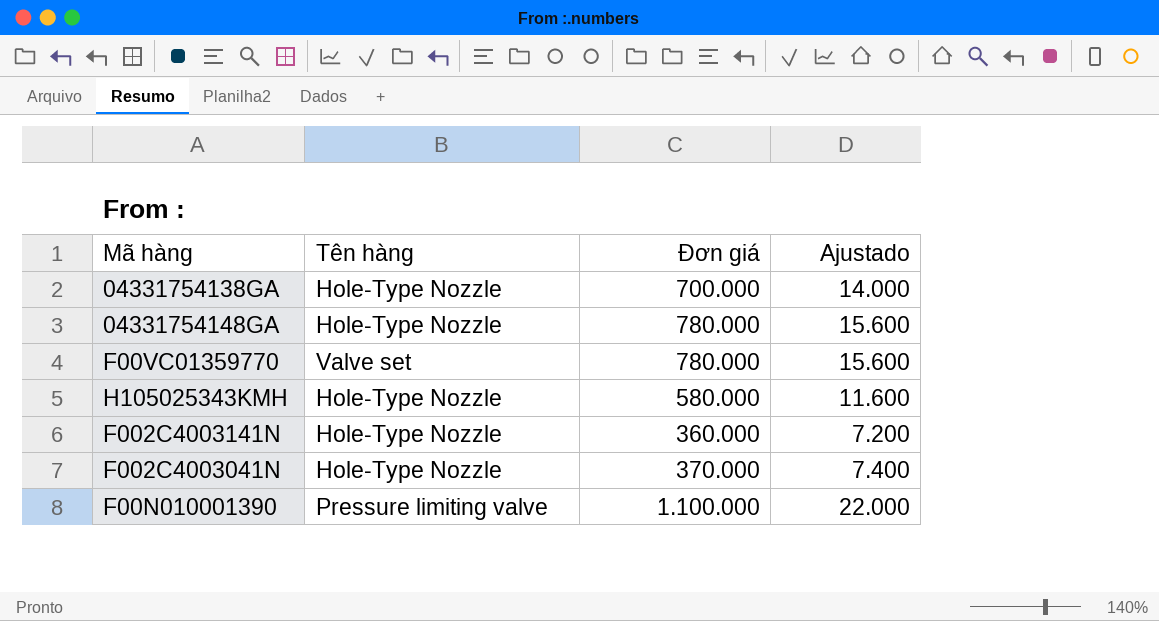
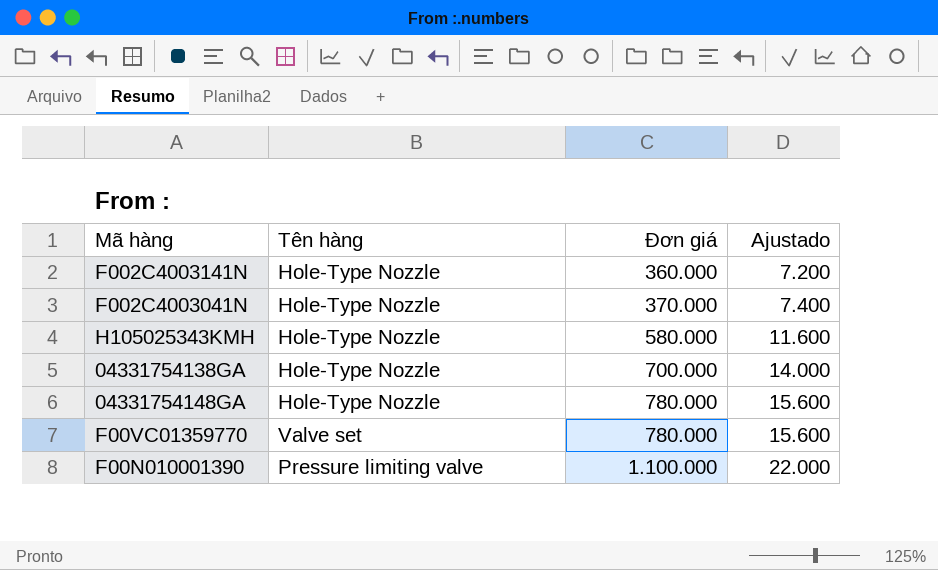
row order: none -> Đơn giá ascending

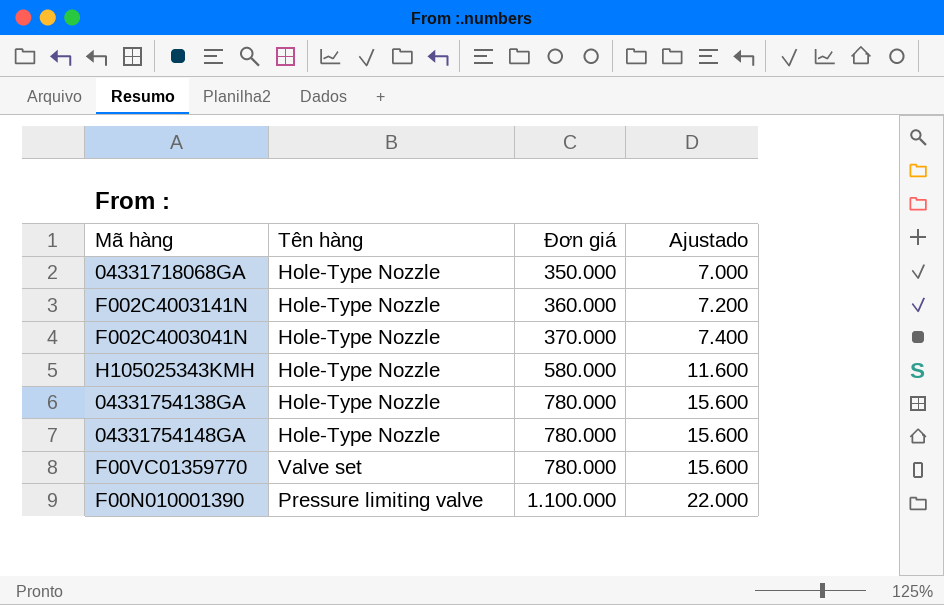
row 04331718068GA: none -> Hole-Type Nozzle | 350.000 | 7.000
04331754138GA | Đơn giá: 700.000 -> 780.000
04331754138GA | Ajustado: 14.000 -> 15.600

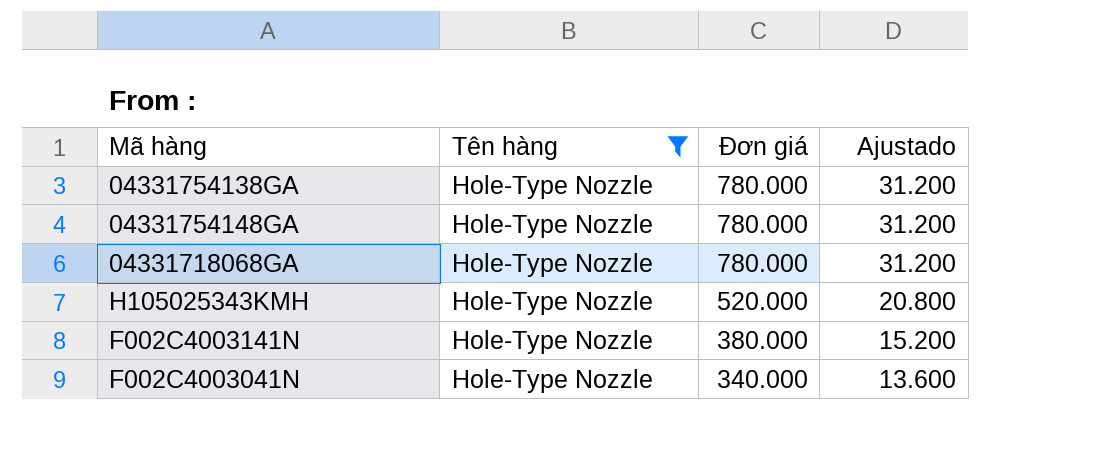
filter: none -> Tên hàng = Hole-Type Nozzle
row order: Đơn giá ascending -> Đơn giá descending
column Ajustado | formula: [Đơn giá] * 0,02 -> [Đơn giá] * 0,04
04331718068GA | Đơn giá: 350.000 -> 780.000
H105025343KMH | Đơn giá: 580.000 -> 520.000
F002C4003141N | Đơn giá: 360.000 -> 380.000
F002C4003041N | Đơn giá: 370.000 -> 340.000

